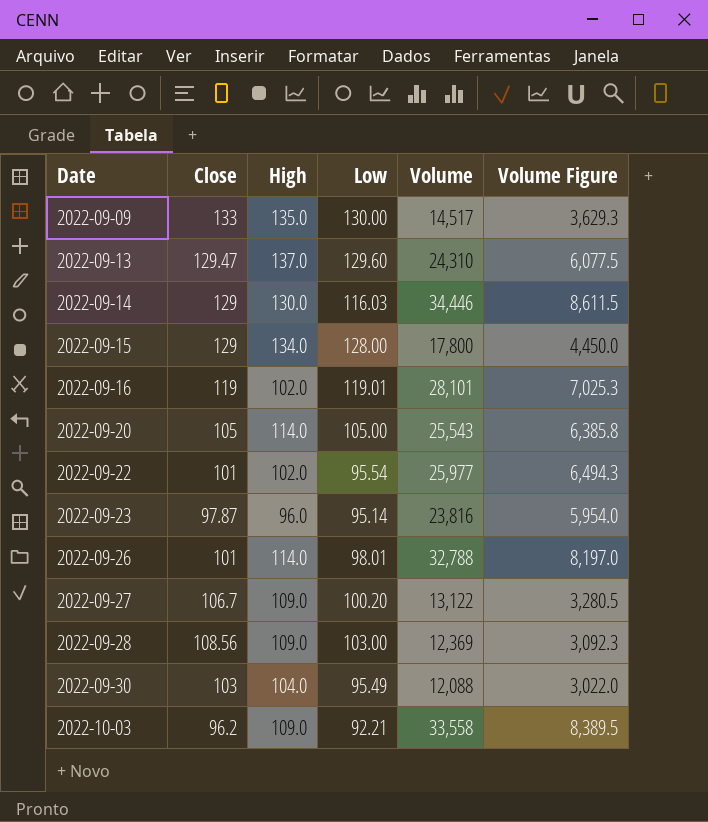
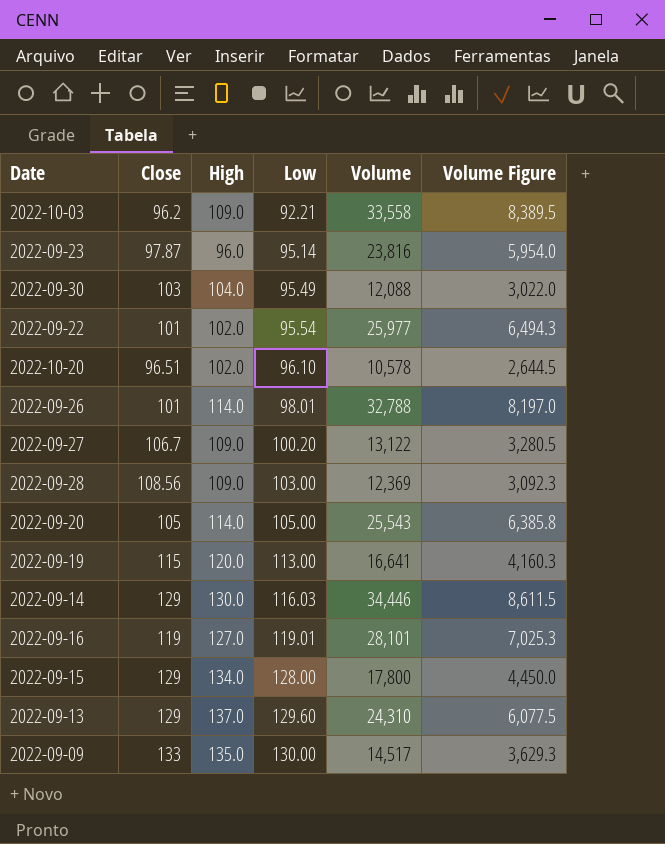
row order: Date ascending -> Low ascending
row 2022-10-20: none -> 96.51 | 102.0 | 96.10 | 10,578 | 2,644.5
row 2022-09-19: none -> 115 | 120.0 | 113.00 | 16,641 | 4,160.3
2022-09-16 | High: 102.0 -> 127.0
2022-09-13 | Close: 129.47 -> 129

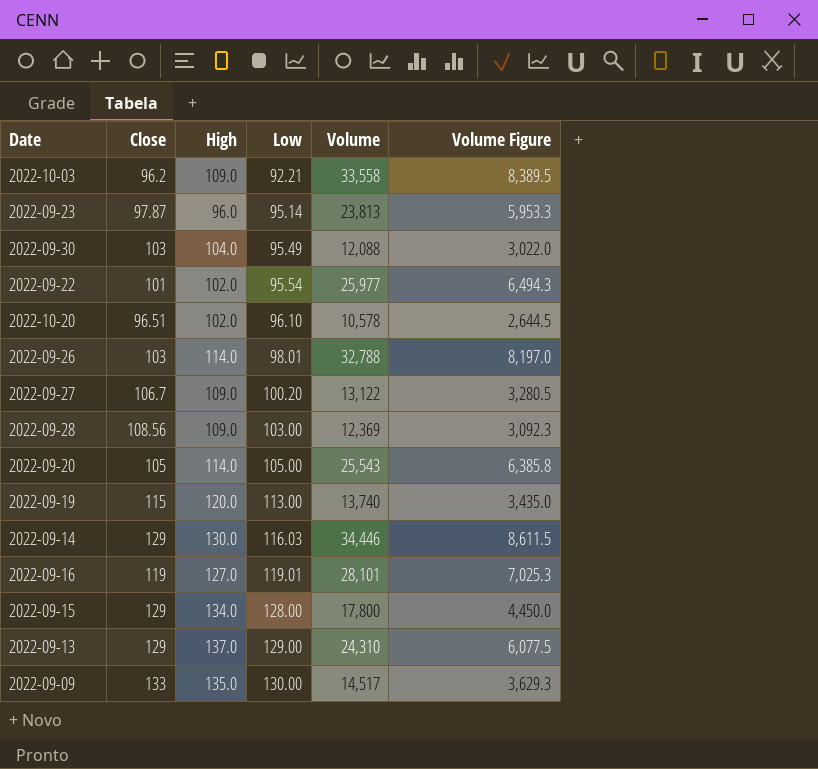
2022-09-23 | Volume: 23,816 -> 23,813
2022-09-23 | Volume Figure: 5,954.0 -> 5,953.3
2022-09-26 | Close: 101 -> 103
2022-09-19 | Volume: 16,641 -> 13,740
2022-09-19 | Volume Figure: 4,160.3 -> 3,435.0
2022-09-13 | Low: 129.60 -> 129.00

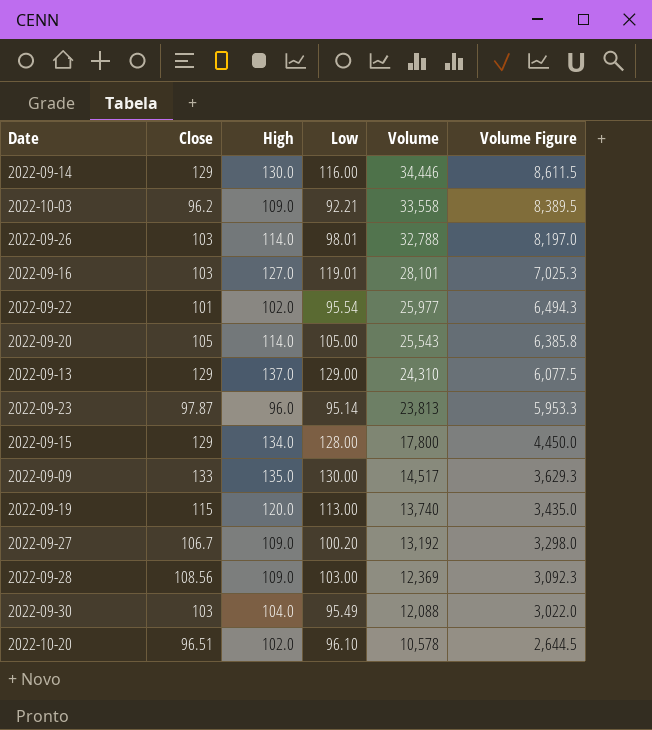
row order: Low ascending -> Volume descending
2022-09-14 | Low: 116.03 -> 116.00
2022-09-16 | Close: 119 -> 103
2022-09-27 | Volume: 13,122 -> 13,192
2022-09-27 | Volume Figure: 3,280.5 -> 3,298.0

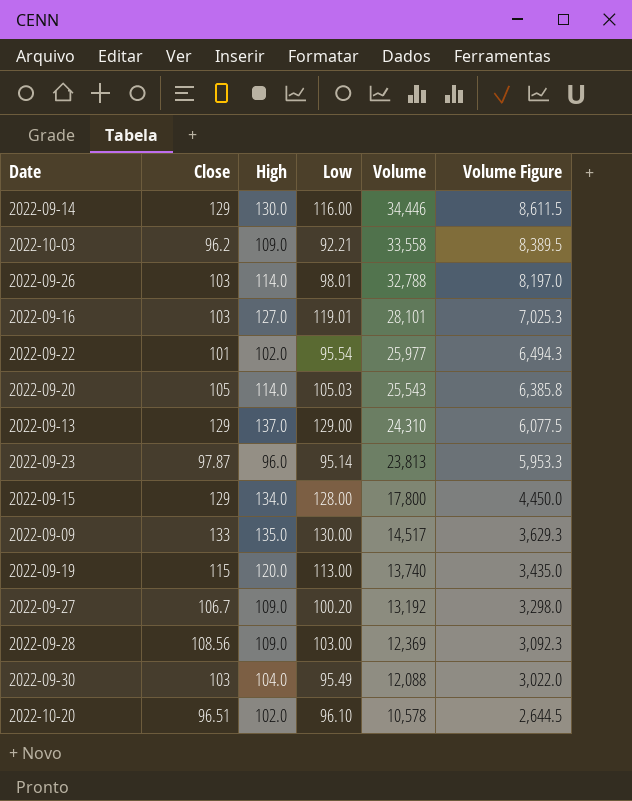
2022-09-20 | Low: 105.00 -> 105.03

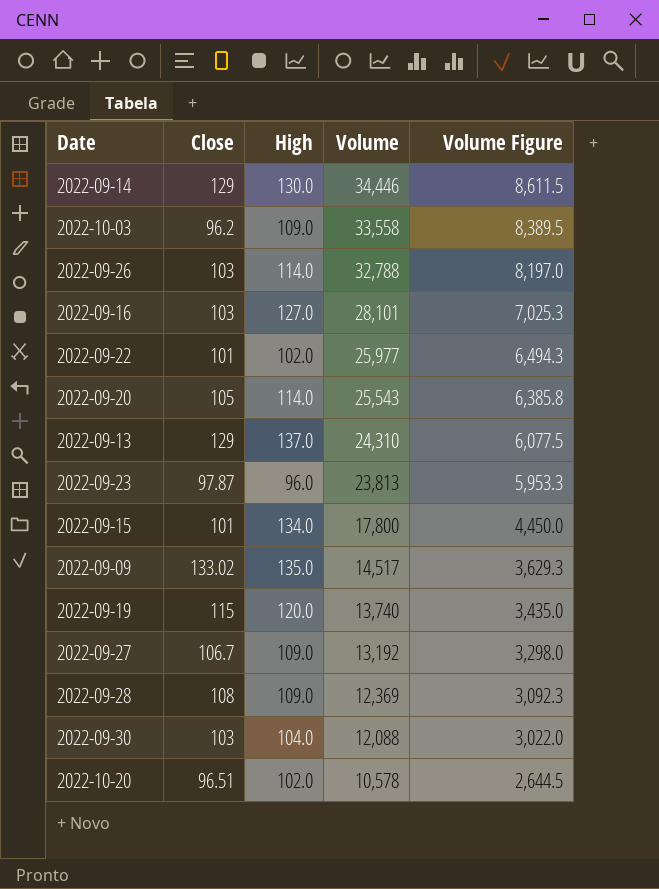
column Low | position: 4 -> none
2022-09-15 | Close: 129 -> 101
2022-09-09 | Close: 133 -> 133.02
2022-09-28 | Close: 108.56 -> 108

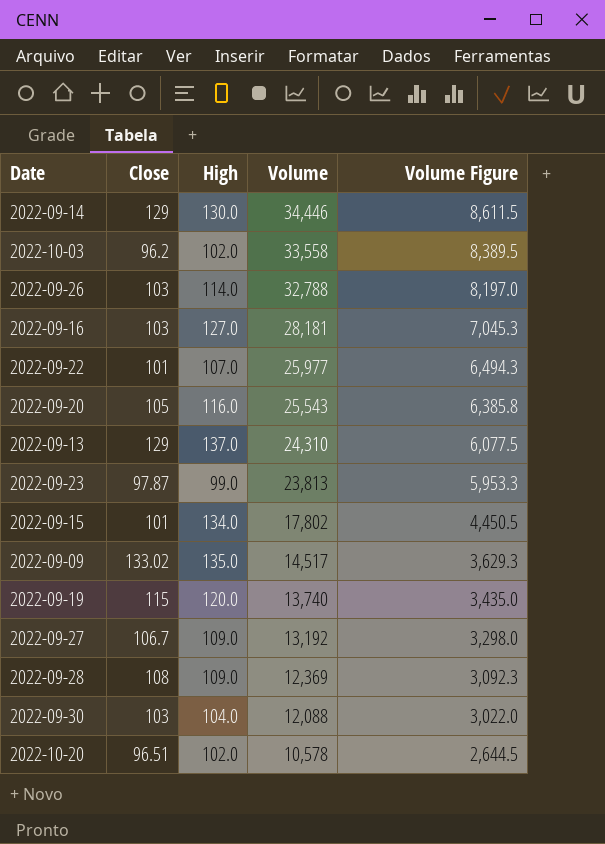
2022-10-03 | High: 109.0 -> 102.0
2022-09-16 | Volume: 28,101 -> 28,181
2022-09-16 | Volume Figure: 7,025.3 -> 7,045.3
2022-09-22 | High: 102.0 -> 107.0
2022-09-20 | High: 114.0 -> 116.0
2022-09-23 | High: 96.0 -> 99.0
2022-09-15 | Volume: 17,800 -> 17,802
2022-09-15 | Volume Figure: 4,450.0 -> 4,450.5

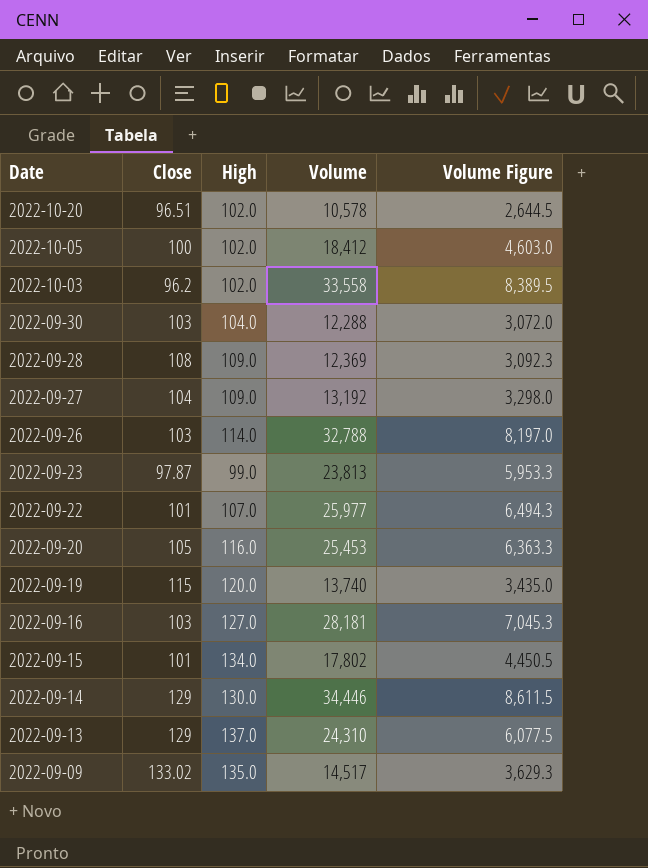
row order: Volume descending -> Date descending
row 2022-10-05: none -> 100 | 102.0 | 18,412 | 4,603.0
2022-09-30 | Volume: 12,088 -> 12,288
2022-09-30 | Volume Figure: 3,022.0 -> 3,072.0
2022-09-27 | Close: 106.7 -> 104
2022-09-20 | Volume: 25,543 -> 25,453
2022-09-20 | Volume Figure: 6,385.8 -> 6,363.3

